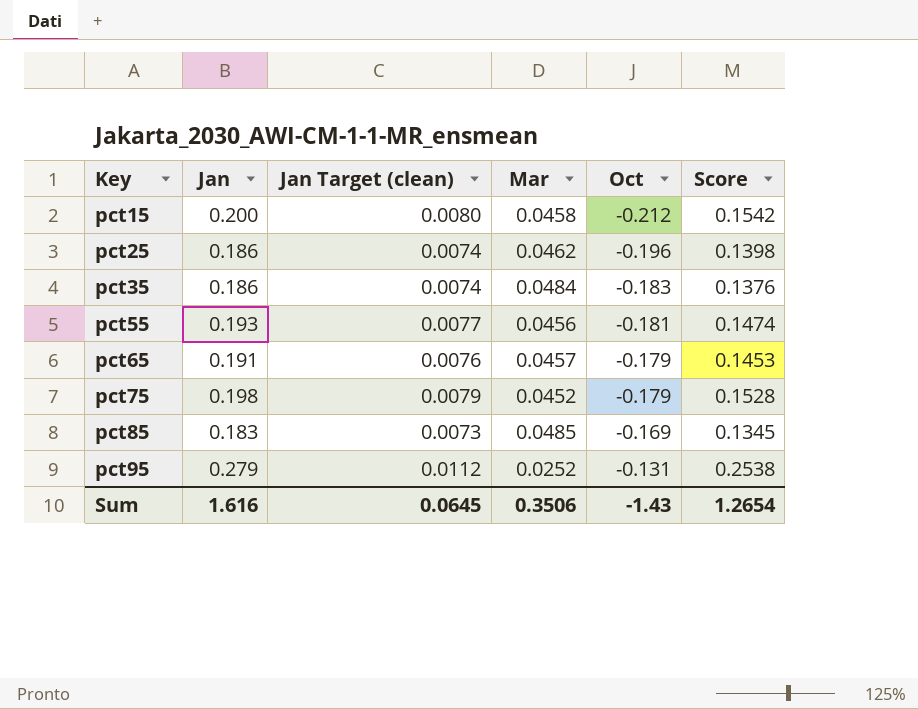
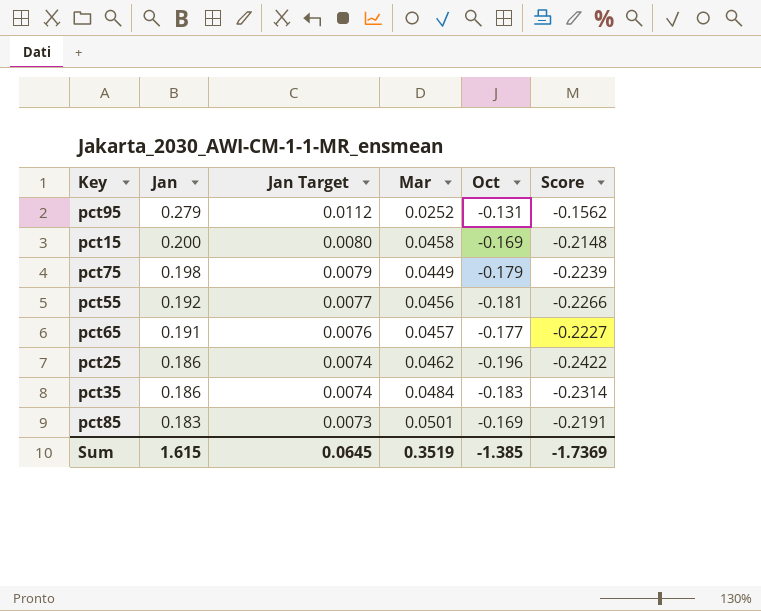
row order: Key ascending -> Jan descending
column name: Jan Target (clean) -> Jan Target
column Score | formula: [Jan] - [Mar] -> [Oct] - [Mar]
pct15 | Oct: -0.212 -> -0.169
pct75 | Mar: 0.0452 -> 0.0449
pct55 | Jan: 0.193 -> 0.192
pct65 | Oct: -0.179 -> -0.177
pct85 | Mar: 0.0485 -> 0.0501
Sum | Jan: 1.616 -> 1.615
Sum | Mar: 0.3506 -> 0.3519
Sum | Oct: -1.43 -> -1.385
Sum | Score: 1.2654 -> -1.7369

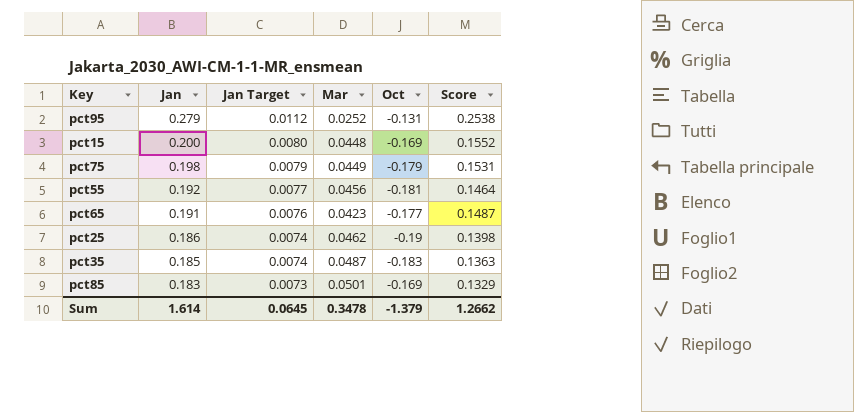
column Score | formula: [Oct] - [Mar] -> [Jan] - [Mar]
pct15 | Mar: 0.0458 -> 0.0448
pct65 | Mar: 0.0457 -> 0.0423
pct25 | Oct: -0.196 -> -0.19
pct35 | Jan: 0.186 -> 0.185
pct35 | Mar: 0.0484 -> 0.0487
Sum | Jan: 1.615 -> 1.614
Sum | Mar: 0.3519 -> 0.3478
Sum | Oct: -1.385 -> -1.379
Sum | Score: -1.7369 -> 1.2662

